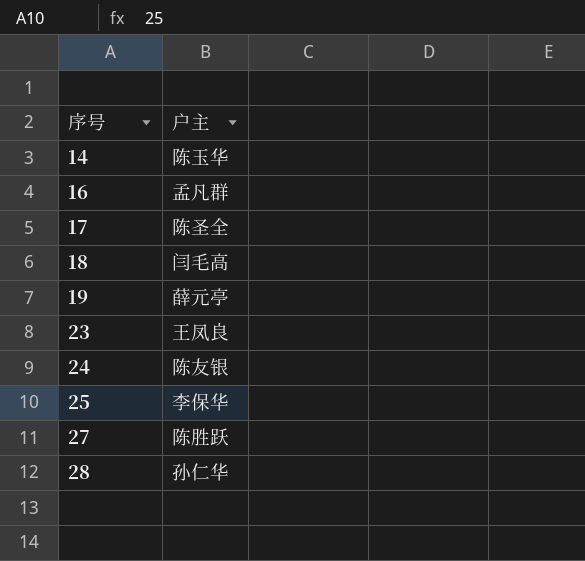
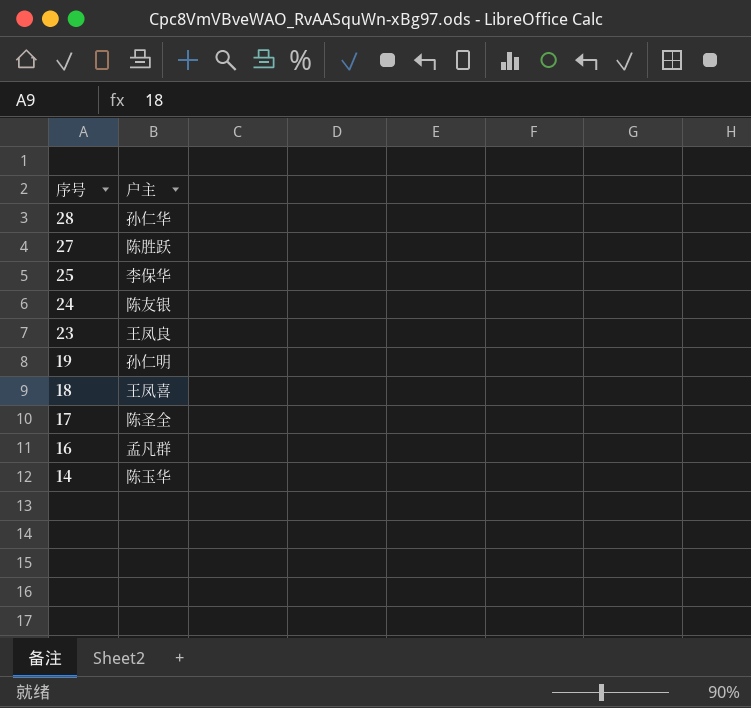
row order: 序号 ascending -> 序号 descending
19 | 户主: 薛元亭 -> 孙仁明
18 | 户主: 闫毛高 -> 王凤喜

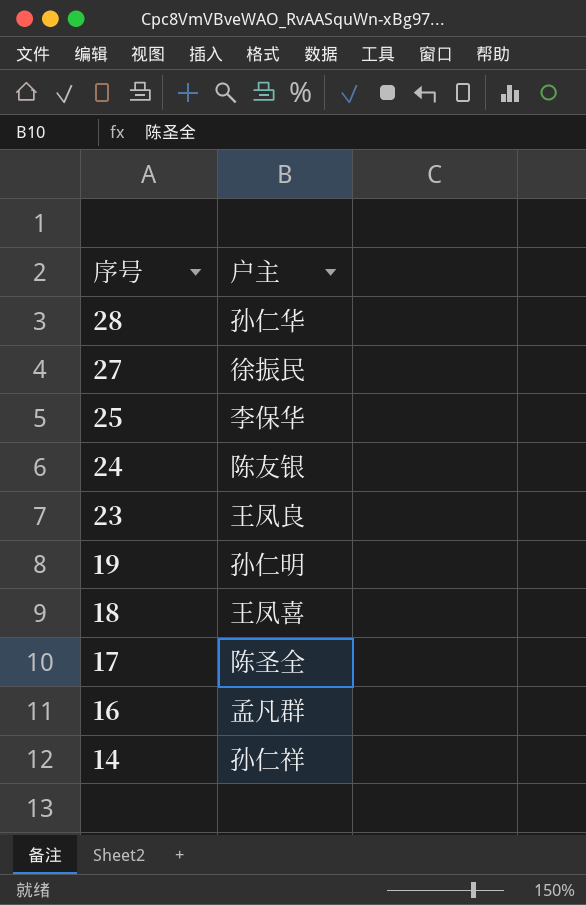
27 | 户主: 陈胜跃 -> 徐振民
14 | 户主: 陈玉华 -> 孙仁祥

